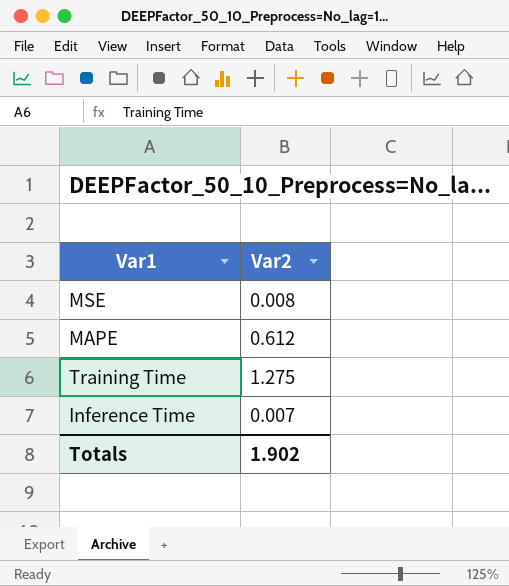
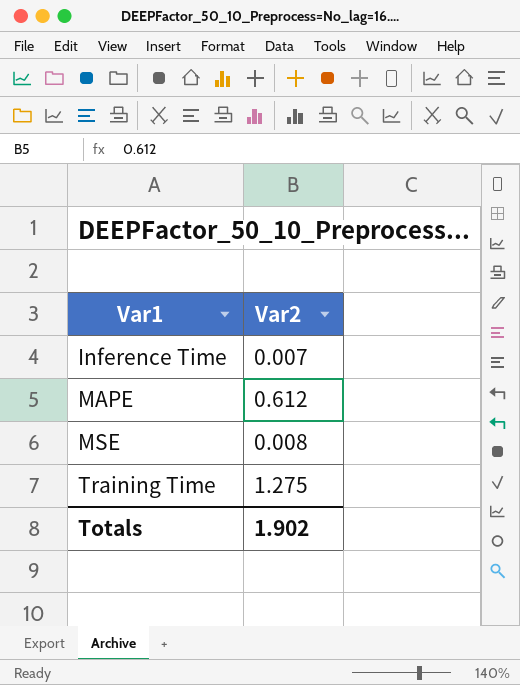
row order: none -> Var1 ascending

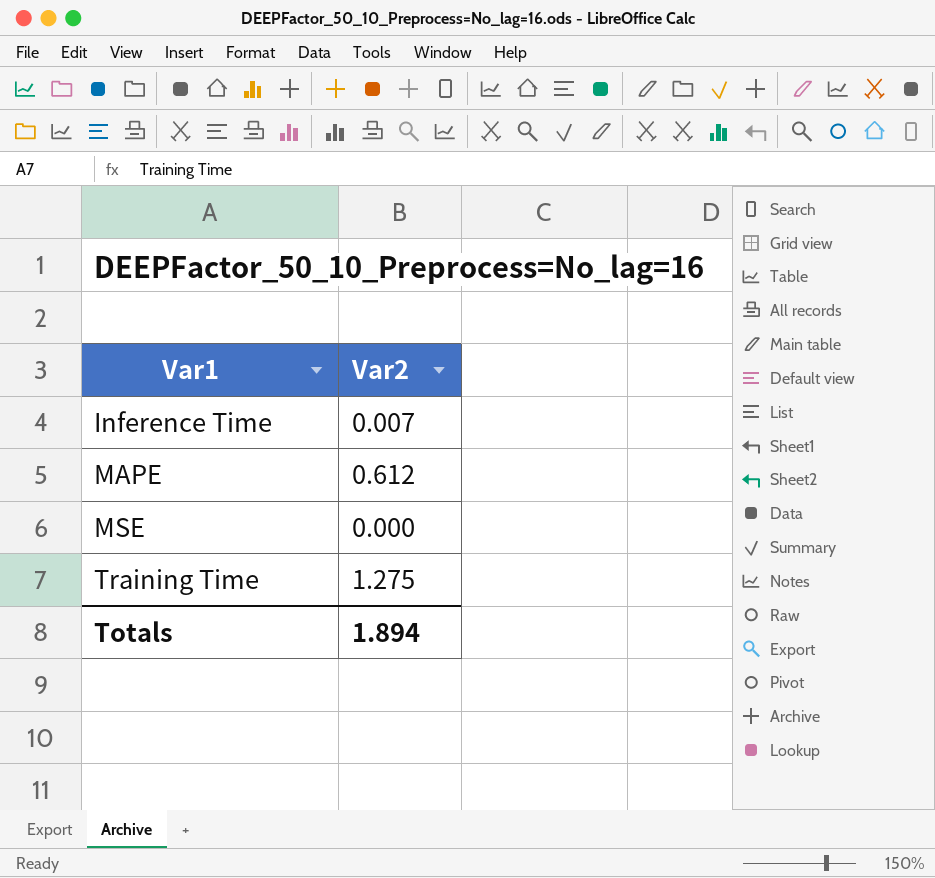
MSE | Var2: 0.008 -> 0.000
Totals | Var2: 1.902 -> 1.894

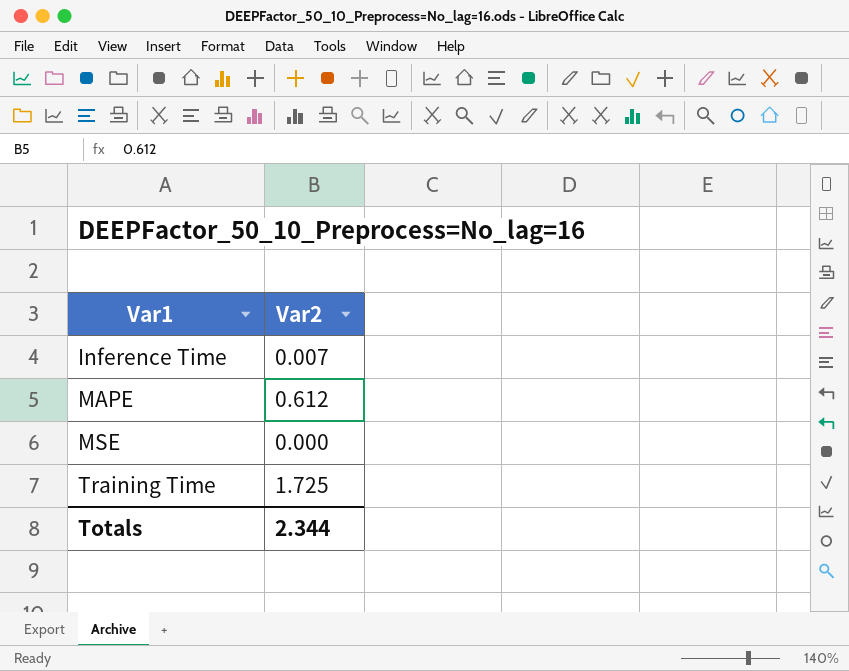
Training Time | Var2: 1.275 -> 1.725
Totals | Var2: 1.894 -> 2.344

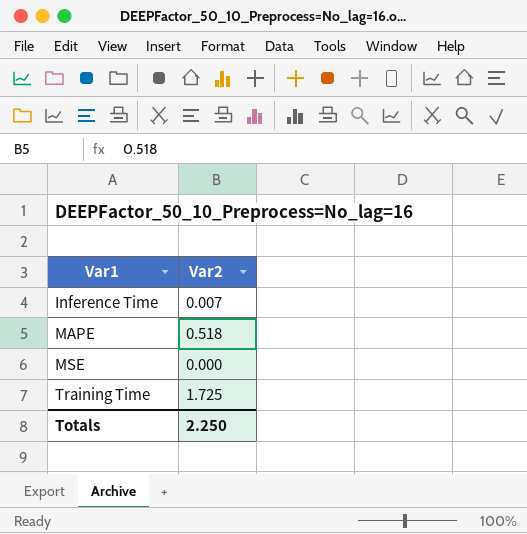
MAPE | Var2: 0.612 -> 0.518
Totals | Var2: 2.344 -> 2.250

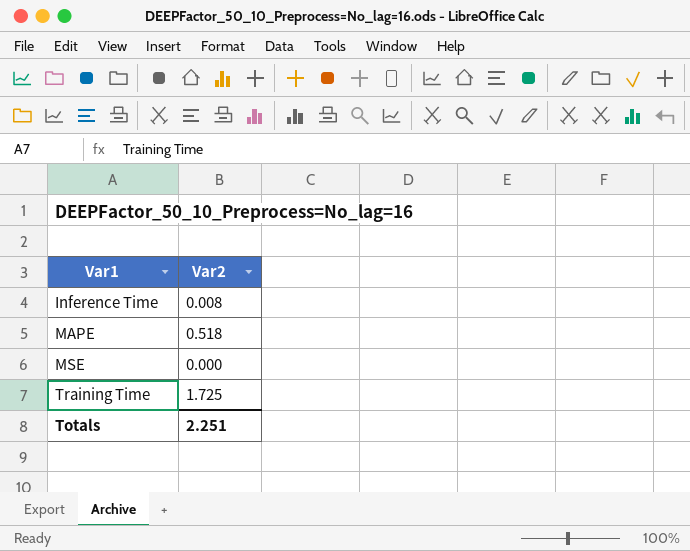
Inference Time | Var2: 0.007 -> 0.008
Totals | Var2: 2.250 -> 2.251

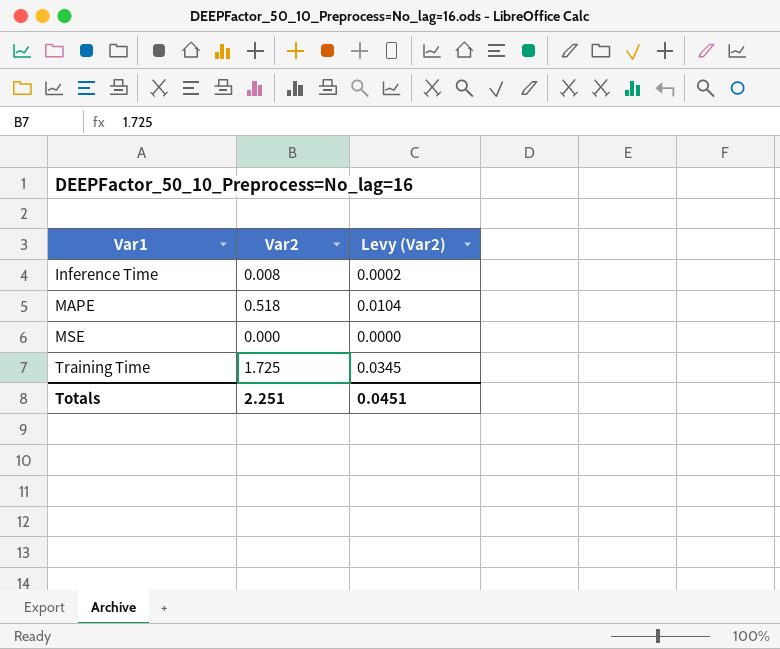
column Levy (Var2) | formula: none -> [Var2] * 0.02

